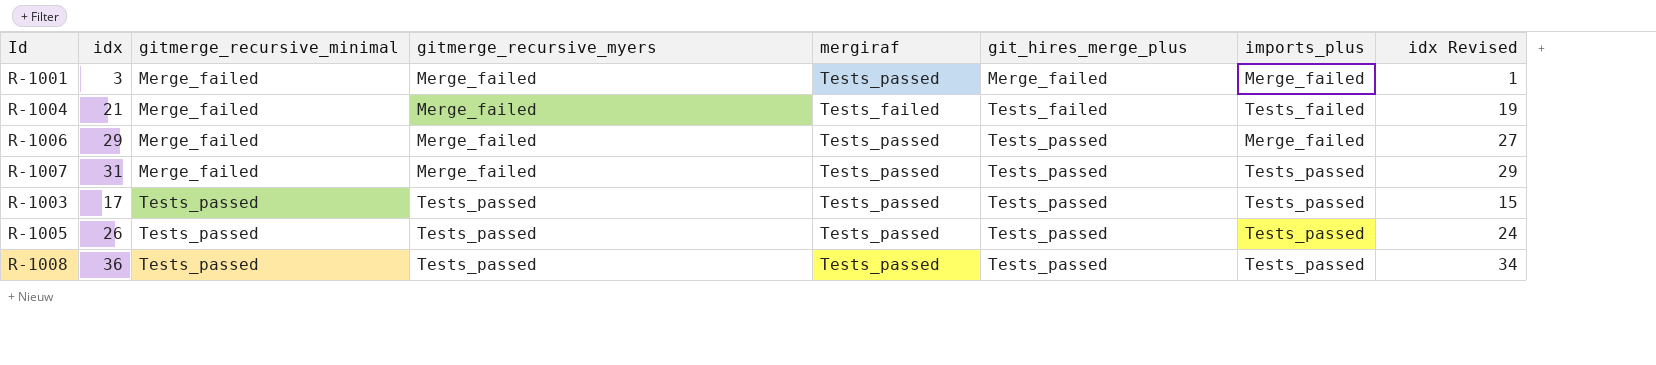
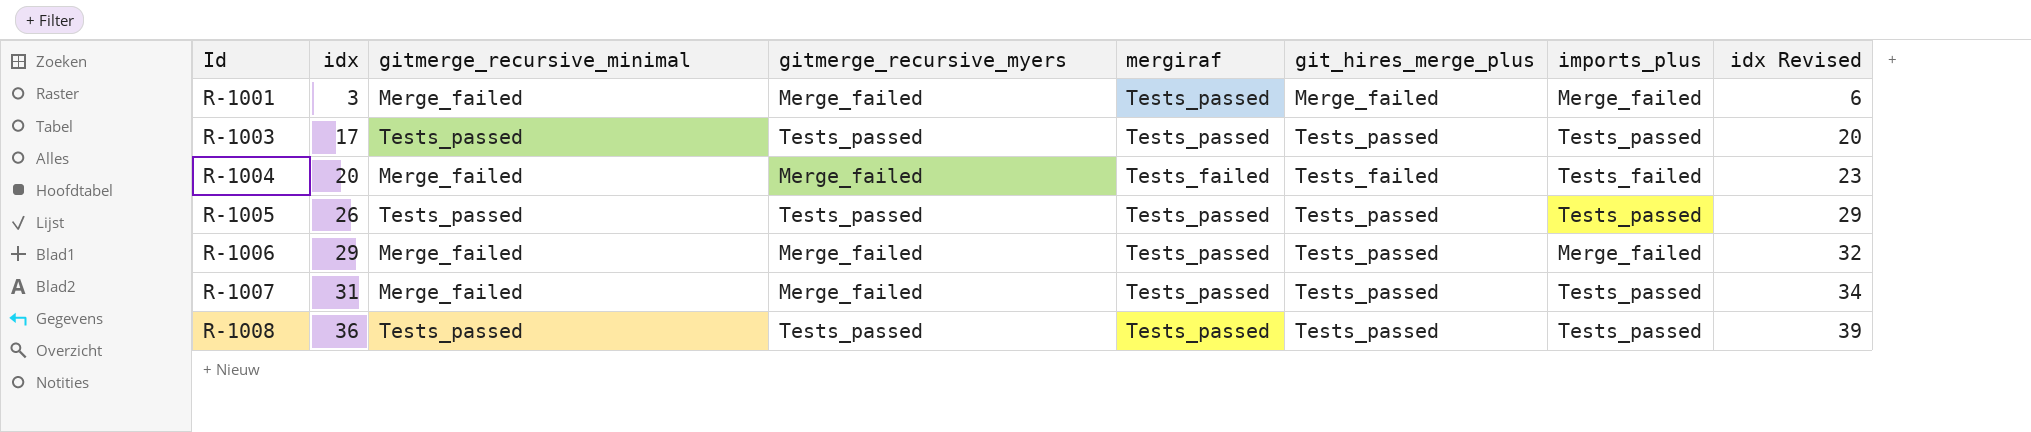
row order: gitmerge_recursive_minimal ascending -> Id ascending
column idx Revised | formula: [idx] - 2 -> [idx] + 3
R-1004 | idx: 21 -> 20

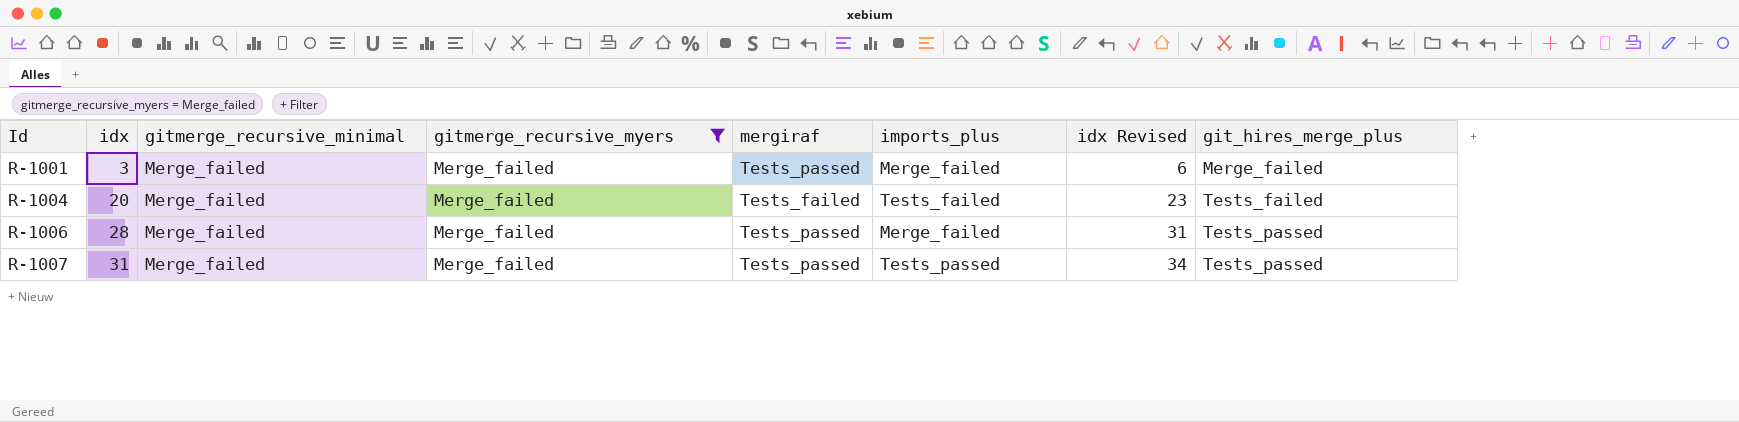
filter: none -> gitmerge_recursive_myers = Merge_failed
column git_hires_merge_plus | position: 6 -> 8
R-1006 | idx: 29 -> 28
R-1006 | idx Revised: 32 -> 31

